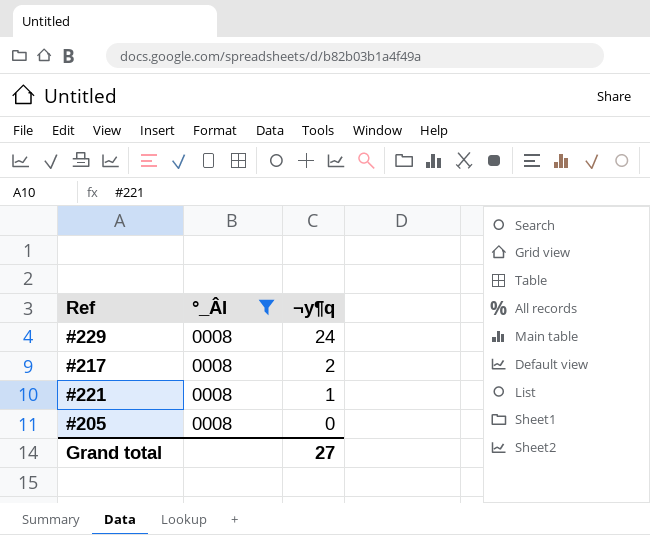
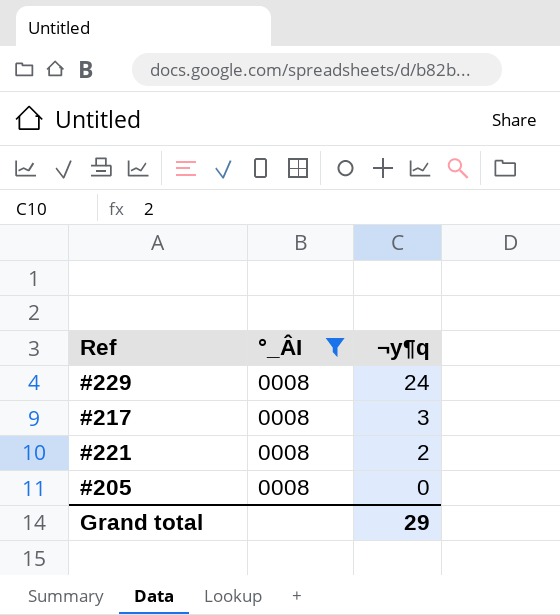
#217 | ¬y¶q: 2 -> 3
#221 | ¬y¶q: 1 -> 2
Grand total | ¬y¶q: 27 -> 29

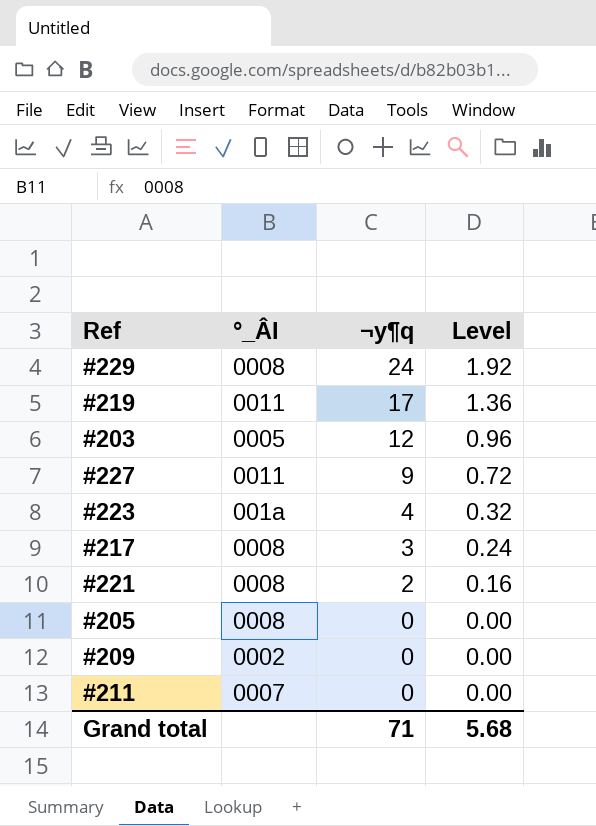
filter: °_ÂI = 0008 -> none
column Level | formula: none -> [¬y¶q] * 0.08
Grand total | ¬y¶q: 29 -> 71

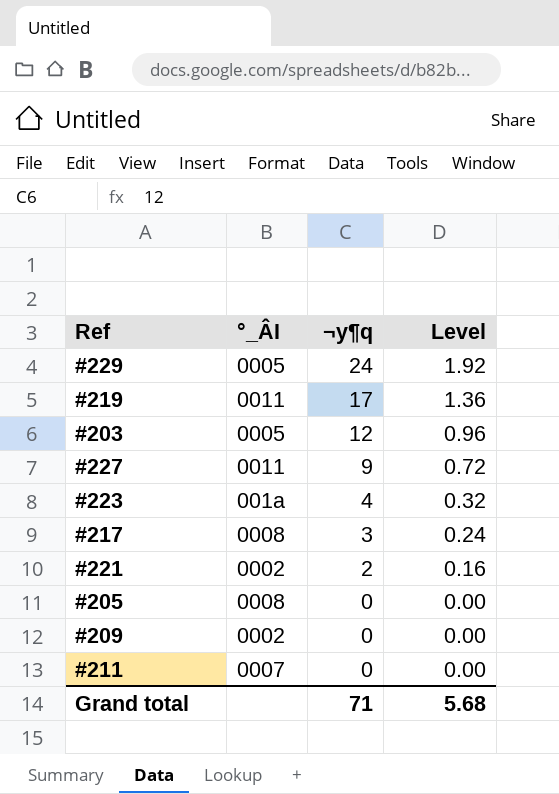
#229 | °_ÂI: 0008 -> 0005
#221 | °_ÂI: 0008 -> 0002

